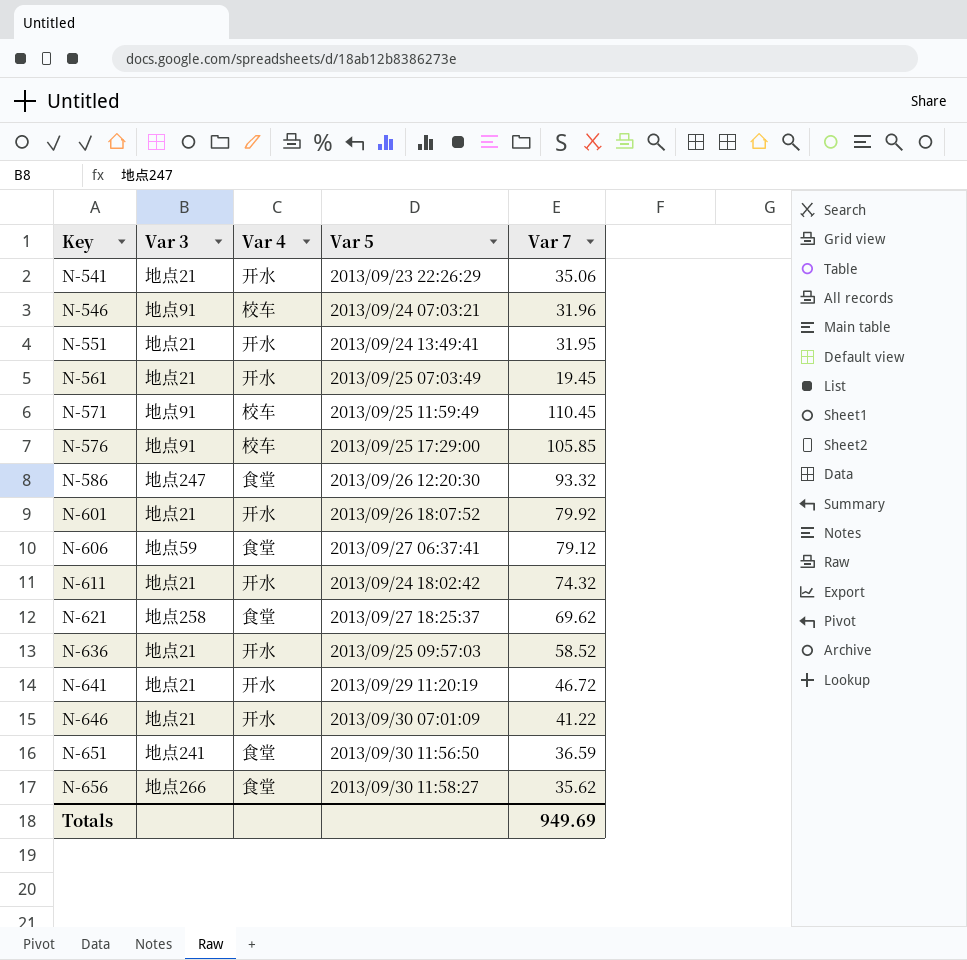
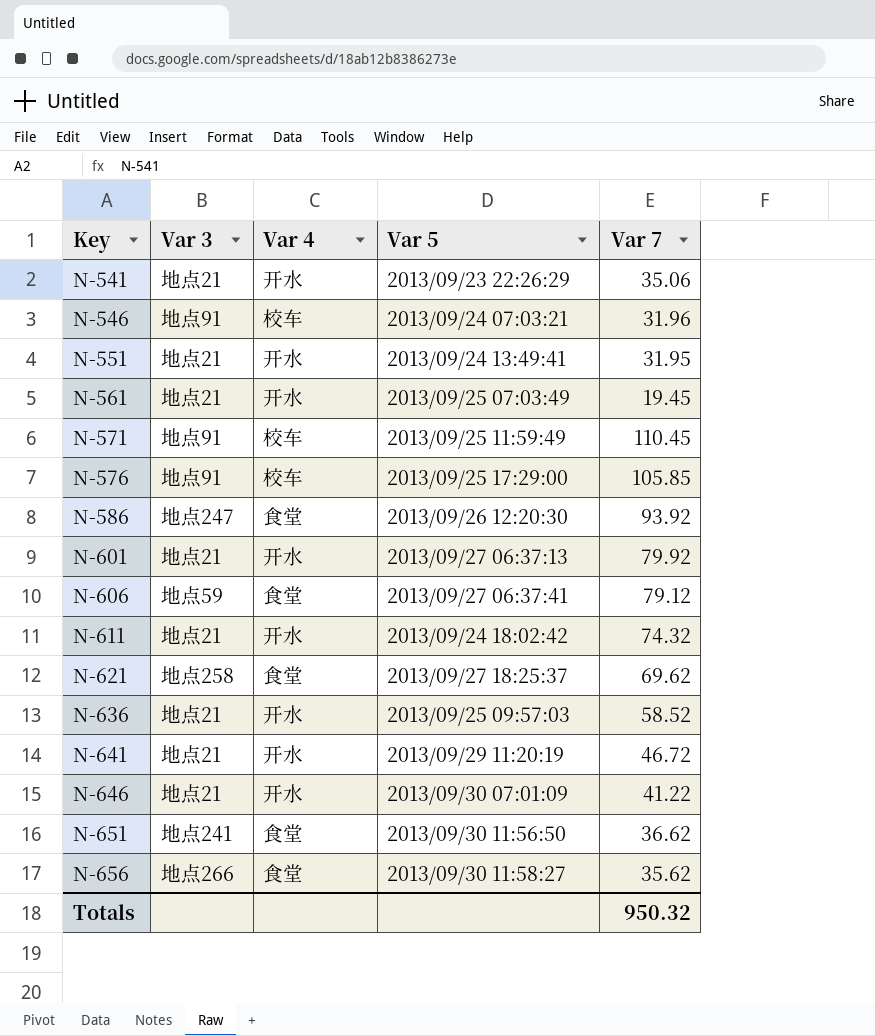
N-586 | Var 7: 93.32 -> 93.92
N-601 | Var 5: 2013/09/26 18:07:52 -> 2013/09/27 06:37:13
N-651 | Var 7: 36.59 -> 36.62
Totals | Var 7: 949.69 -> 950.32

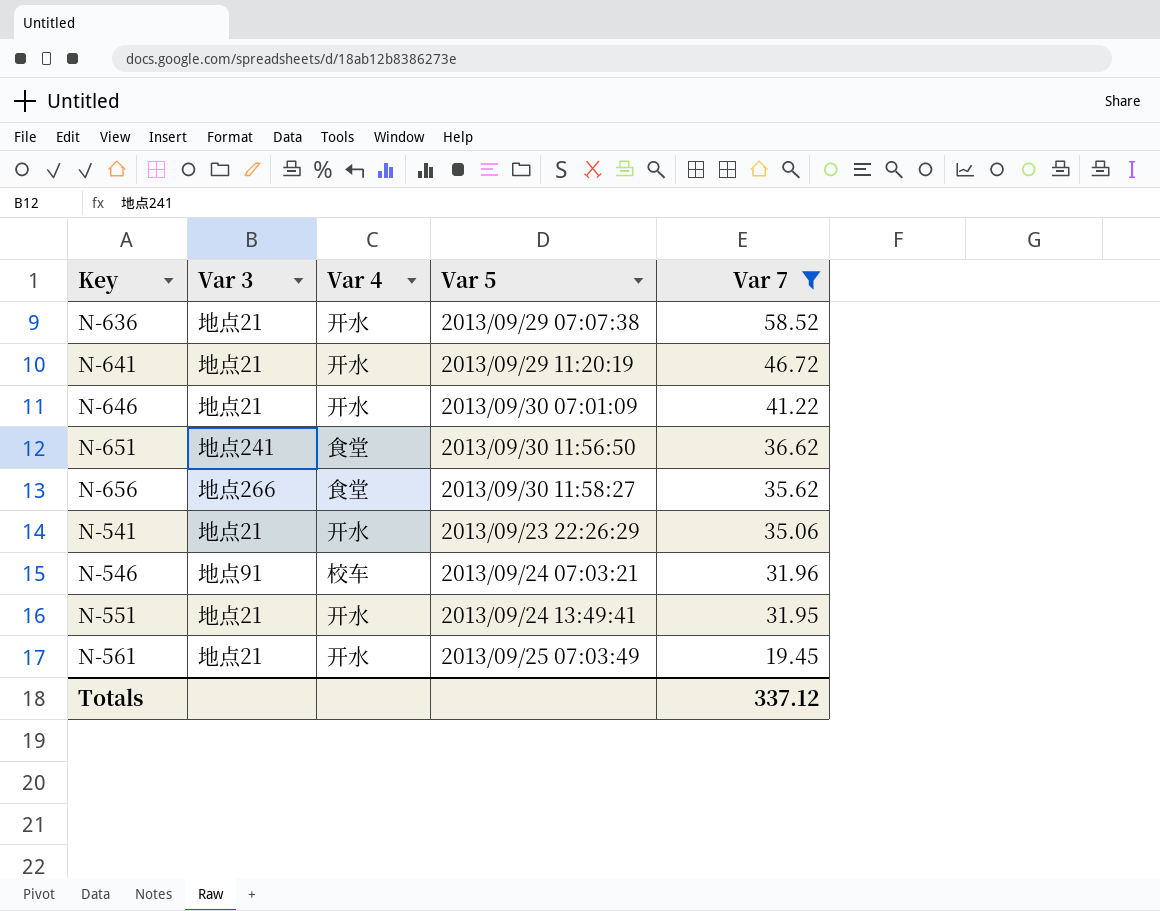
filter: none -> Var 7 <= 58.52
row order: Key ascending -> Var 7 descending
N-636 | Var 5: 2013/09/25 09:57:03 -> 2013/09/29 07:07:38
Totals | Var 7: 950.32 -> 337.12

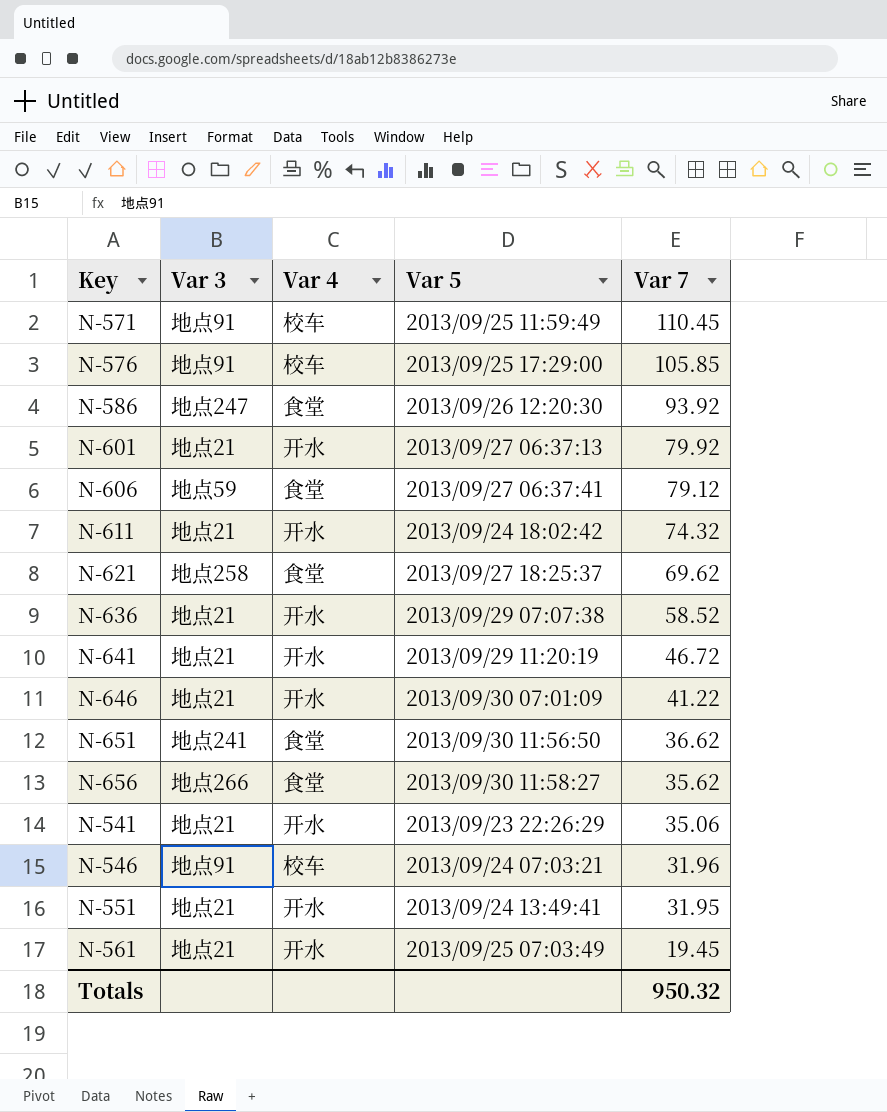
filter: Var 7 <= 58.52 -> none
Totals | Var 7: 337.12 -> 950.32

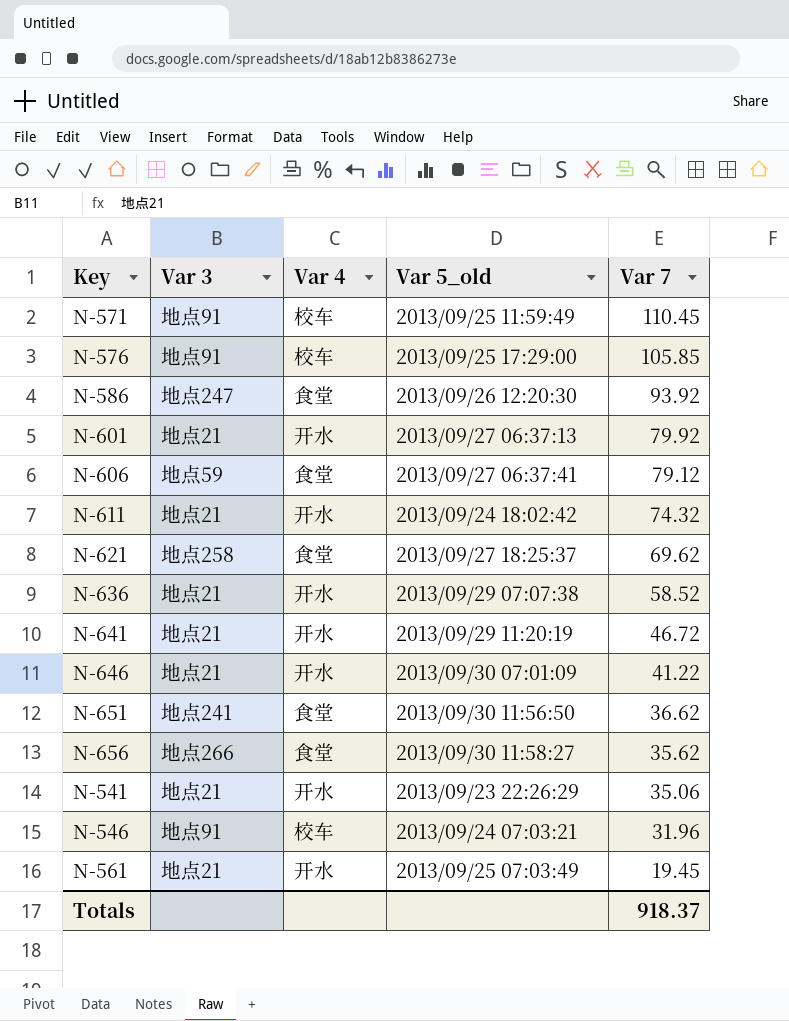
column name: Var 5 -> Var 5_old
row N-551: 地点21 | 开水 | 2013/09/24 13:49:41 | 31.95 -> none
Totals | Var 7: 950.32 -> 918.37

